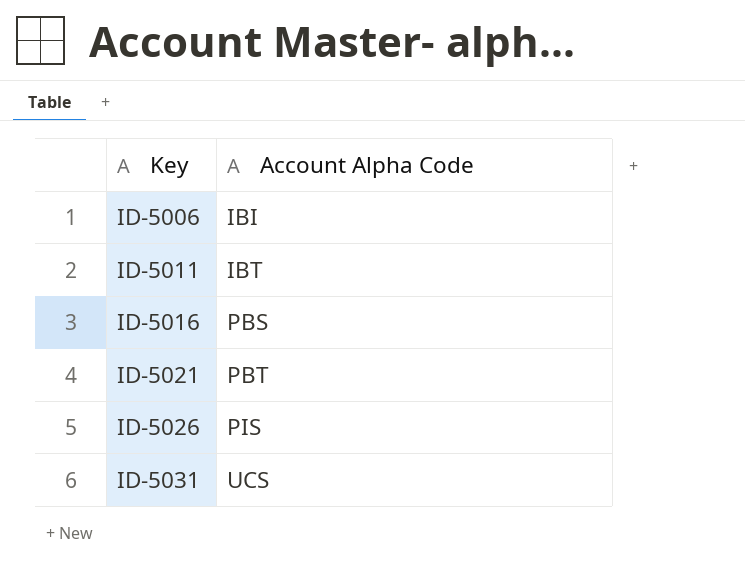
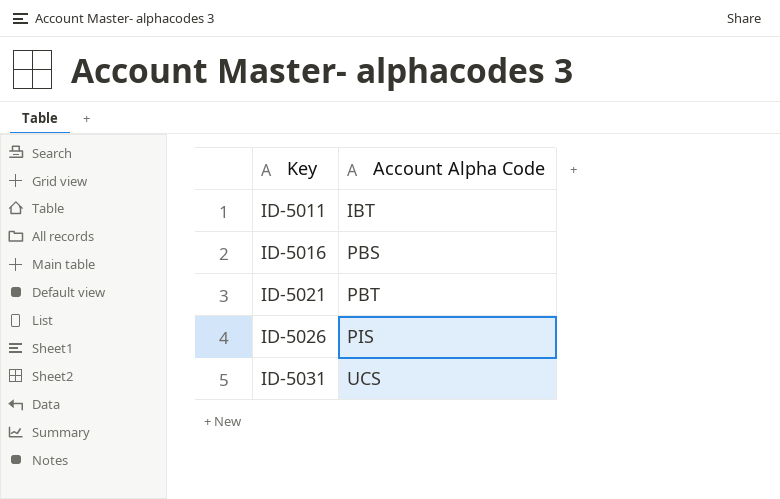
row ID-5006: IBI -> none

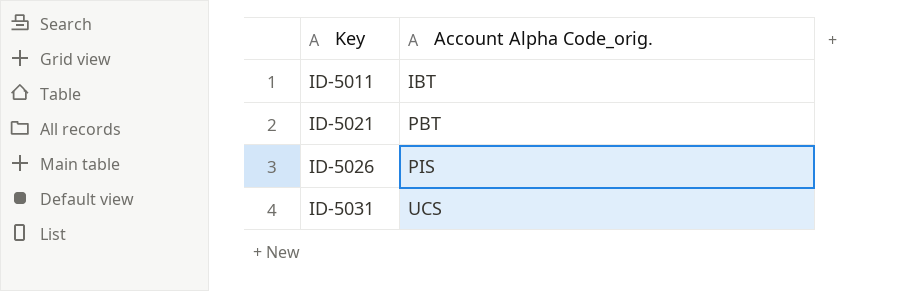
column name: Account Alpha Code -> Account Alpha Code_orig.
row ID-5016: PBS -> none

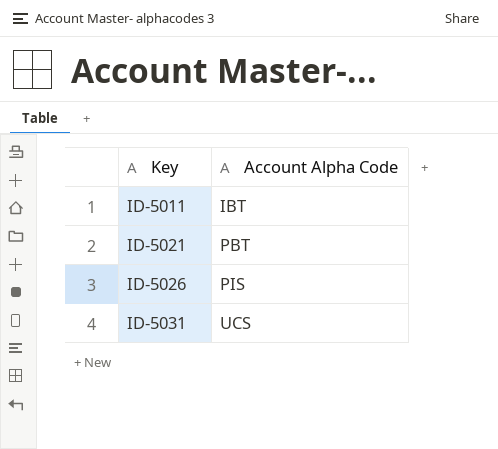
column name: Account Alpha Code_orig. -> Account Alpha Code

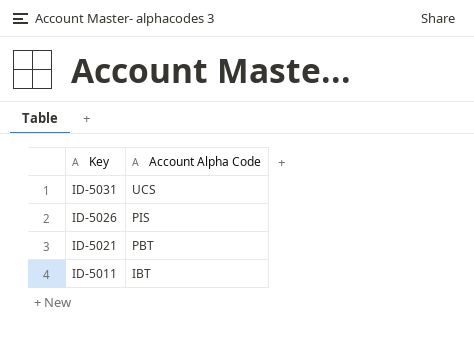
row order: Key ascending -> Key descending

